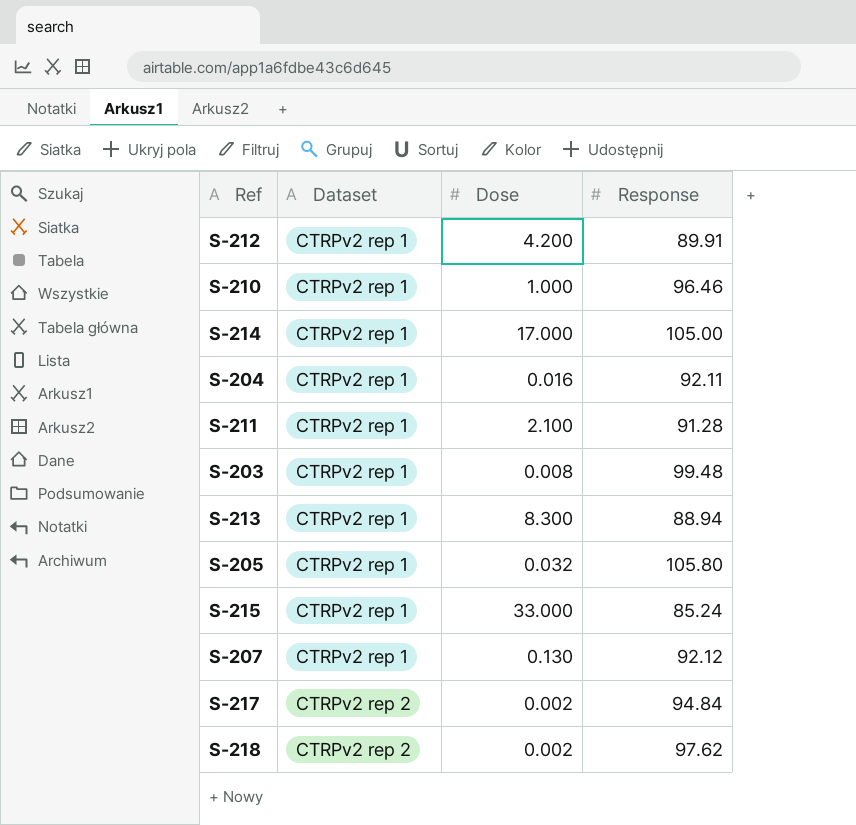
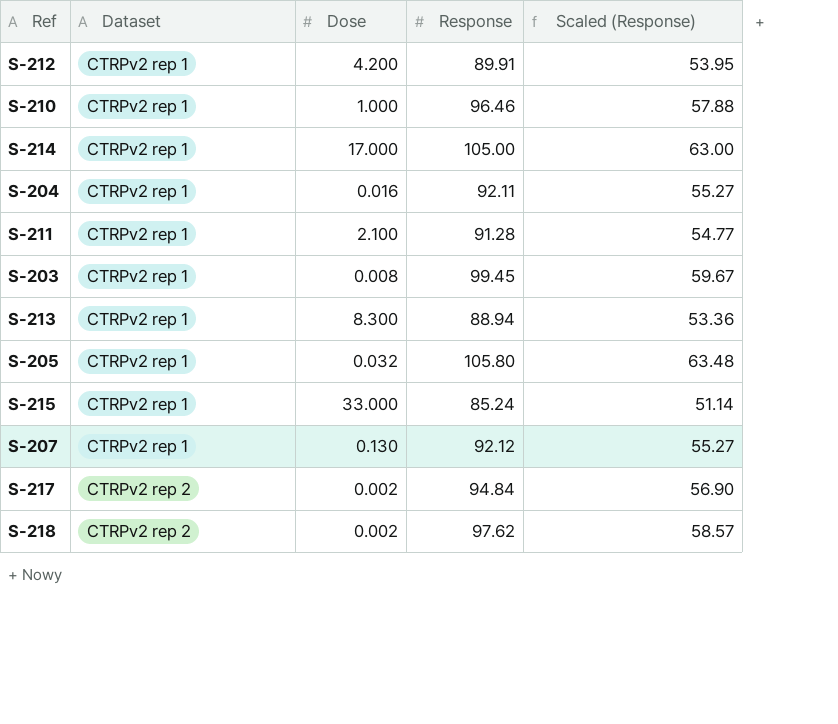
column Scaled (Response) | formula: none -> [Response] * 0.6
S-203 | Response: 99.48 -> 99.45

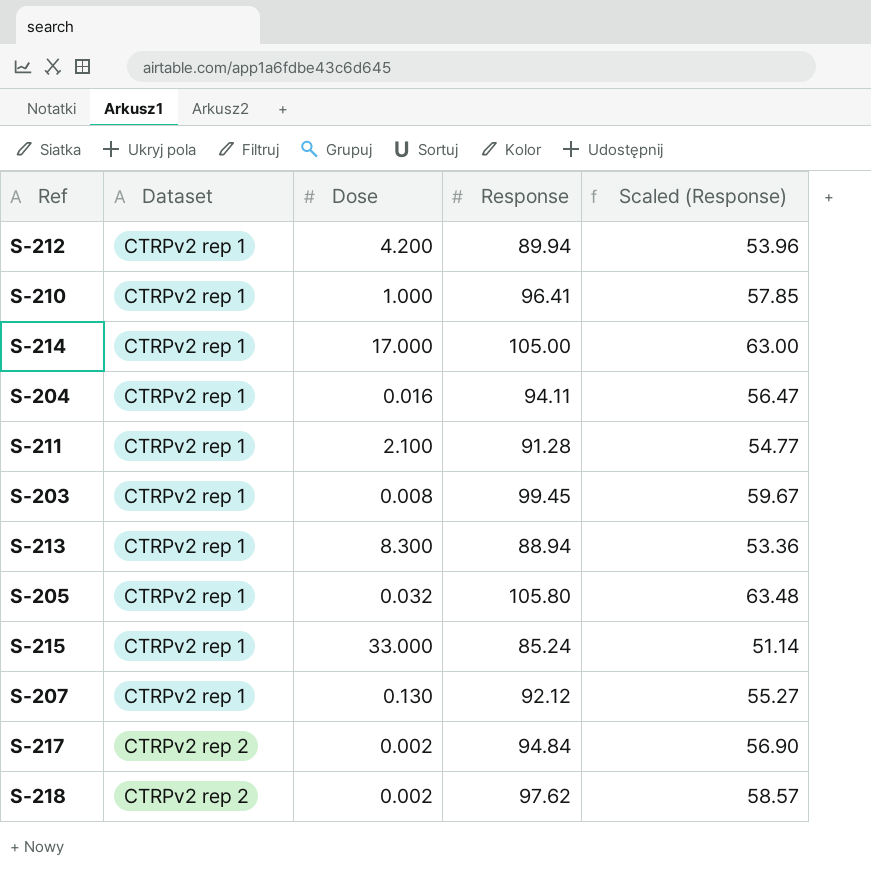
S-212 | Response: 89.91 -> 89.94
S-212 | Scaled (Response): 53.95 -> 53.96
S-210 | Response: 96.46 -> 96.41
S-210 | Scaled (Response): 57.88 -> 57.85
S-204 | Response: 92.11 -> 94.11
S-204 | Scaled (Response): 55.27 -> 56.47

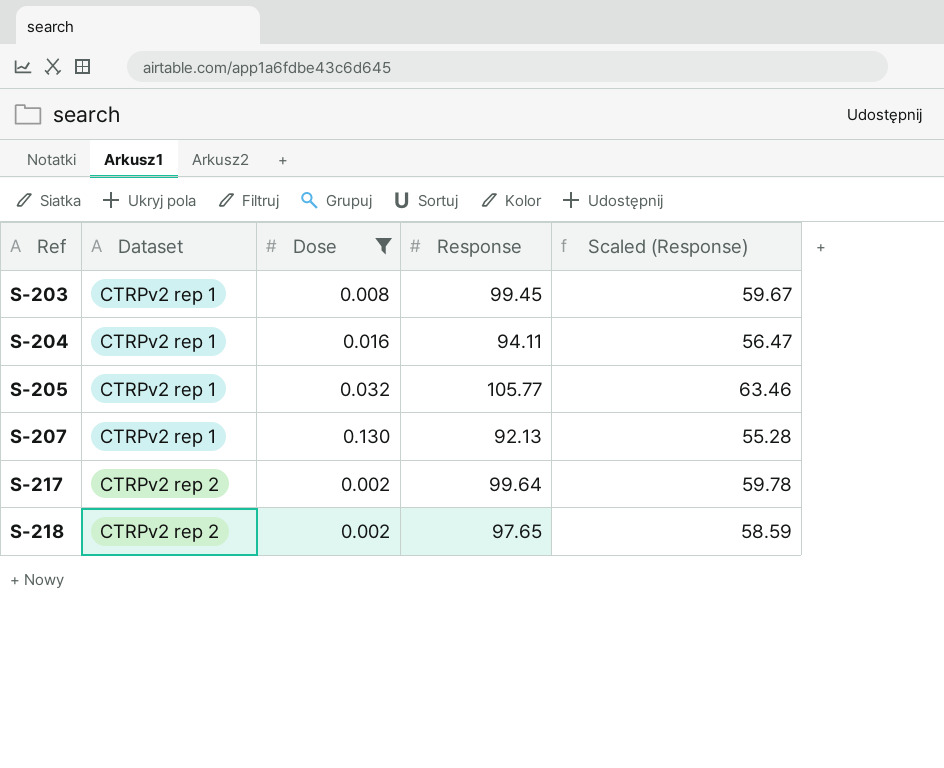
filter: none -> Dose <= 0.130
row order: Dataset ascending -> Ref ascending
S-205 | Response: 105.80 -> 105.77
S-205 | Scaled (Response): 63.48 -> 63.46
S-207 | Response: 92.12 -> 92.13
S-207 | Scaled (Response): 55.27 -> 55.28
S-217 | Response: 94.84 -> 99.64
S-217 | Scaled (Response): 56.90 -> 59.78
S-218 | Response: 97.62 -> 97.65
S-218 | Scaled (Response): 58.57 -> 58.59

